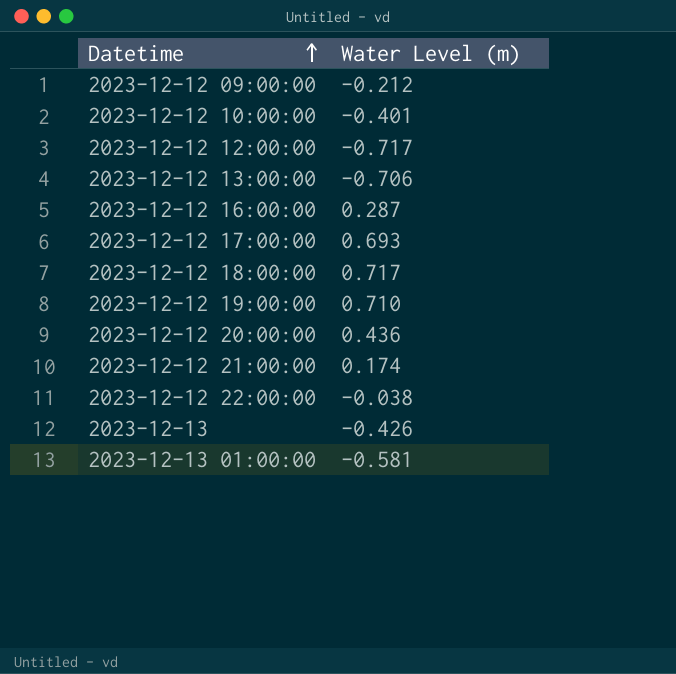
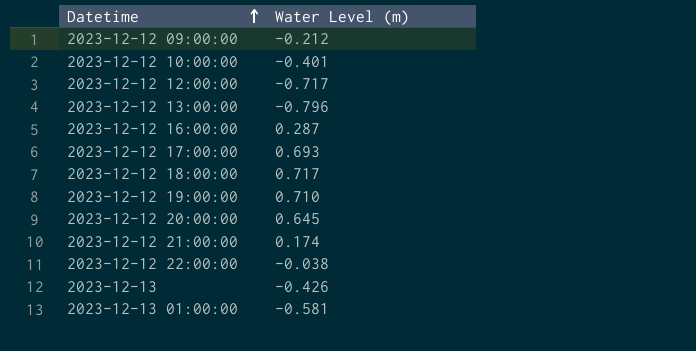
2023-12-12 13:00:00 | Water Level (m): -0.706 -> -0.796
2023-12-12 20:00:00 | Water Level (m): 0.436 -> 0.645

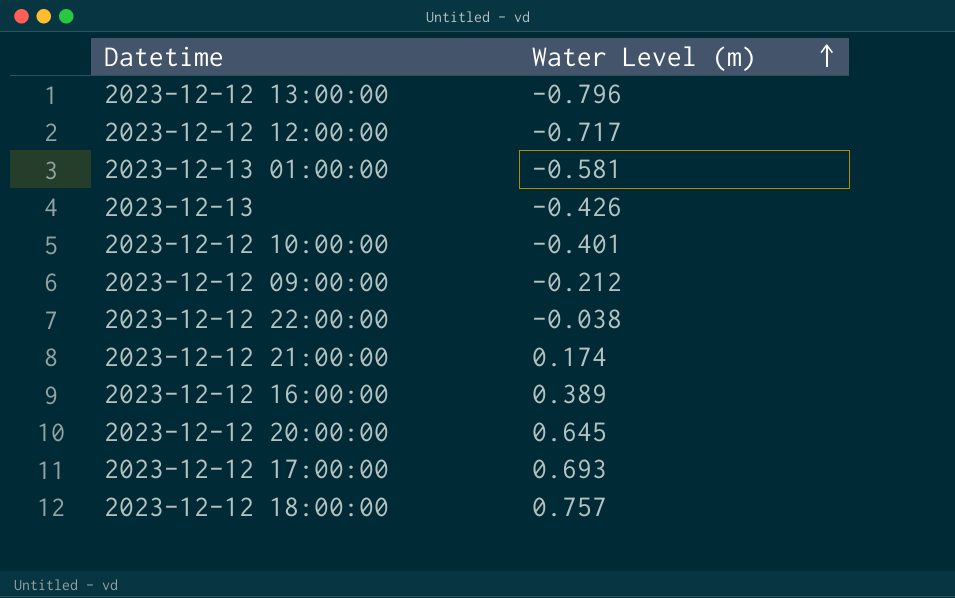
row order: Datetime ascending -> Water Level (m) ascending
row 2023-12-12 19:00:00: 0.710 -> none
2023-12-12 16:00:00 | Water Level (m): 0.287 -> 0.389
2023-12-12 18:00:00 | Water Level (m): 0.717 -> 0.757

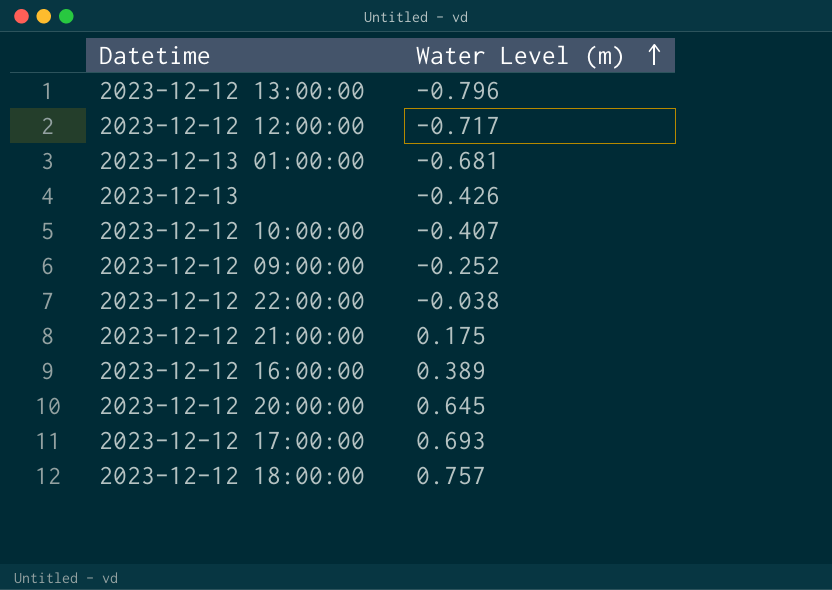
2023-12-13 01:00:00 | Water Level (m): -0.581 -> -0.681
2023-12-12 10:00:00 | Water Level (m): -0.401 -> -0.407
2023-12-12 09:00:00 | Water Level (m): -0.212 -> -0.252
2023-12-12 21:00:00 | Water Level (m): 0.174 -> 0.175

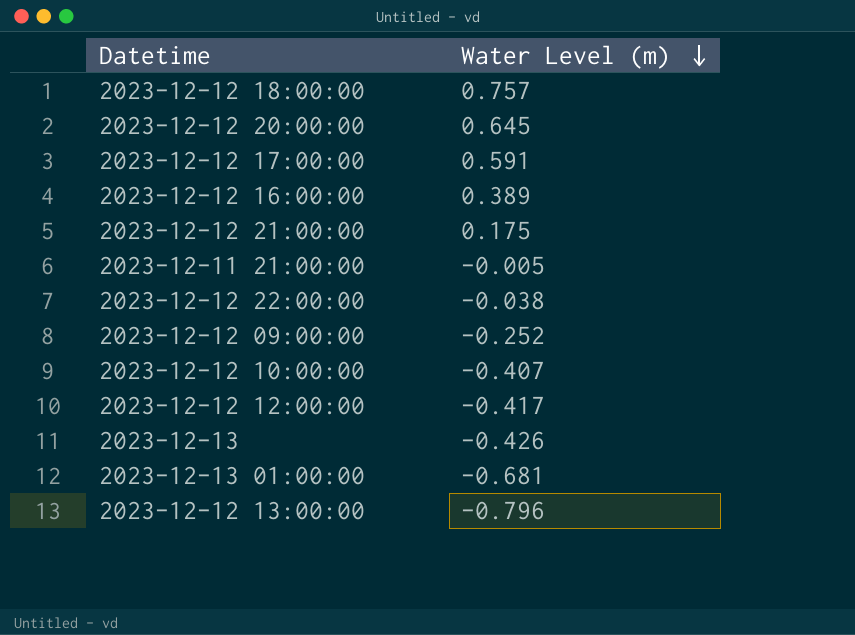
row order: Water Level (m) ascending -> Water Level (m) descending
2023-12-12 17:00:00 | Water Level (m): 0.693 -> 0.591
row 2023-12-11 21:00:00: none -> -0.005
2023-12-12 12:00:00 | Water Level (m): -0.717 -> -0.417

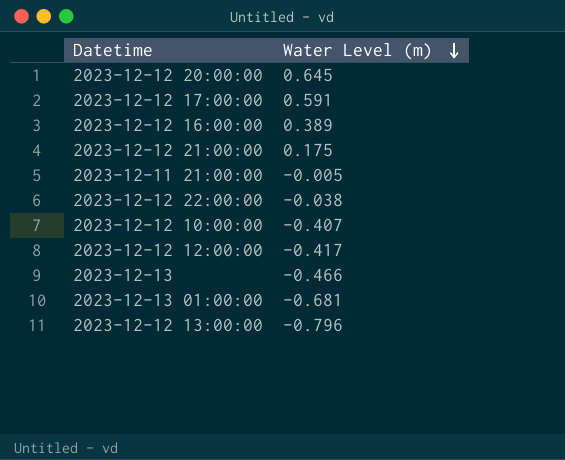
row 2023-12-12 18:00:00: 0.757 -> none
row 2023-12-12 09:00:00: -0.252 -> none
2023-12-13 | Water Level (m): -0.426 -> -0.466

